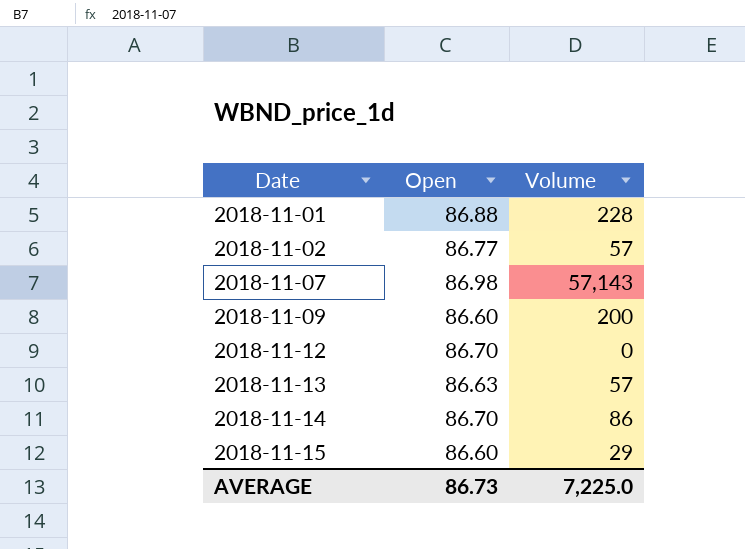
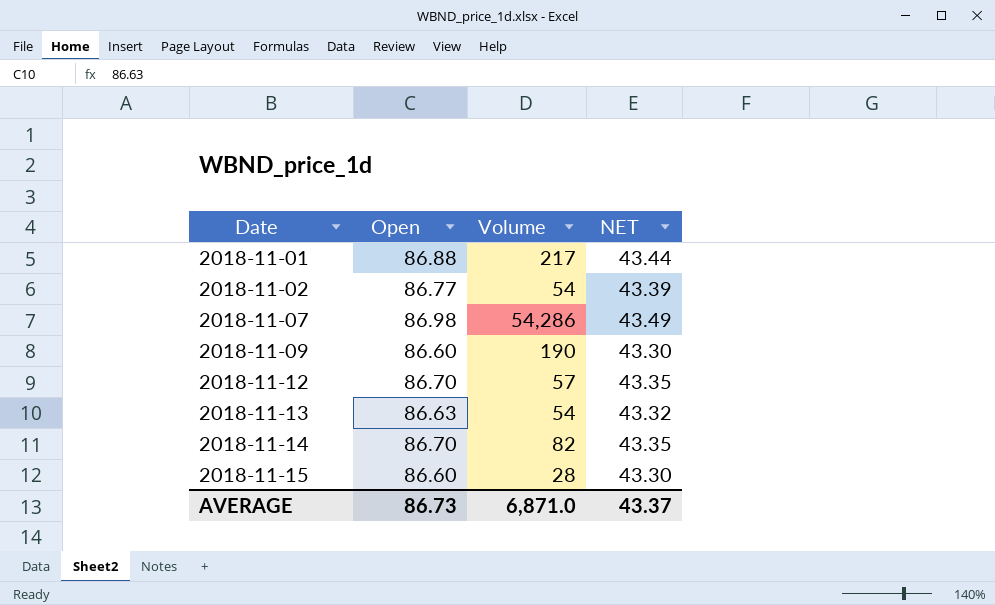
column NET | formula: none -> [Open] * 0.5
2018-11-01 | Volume: 228 -> 217
2018-11-02 | Volume: 57 -> 54
2018-11-07 | Volume: 57,143 -> 54,286
2018-11-09 | Volume: 200 -> 190
2018-11-12 | Volume: 0 -> 57
2018-11-13 | Volume: 57 -> 54
2018-11-14 | Volume: 86 -> 82
2018-11-15 | Volume: 29 -> 28
AVERAGE | Volume: 7,225.0 -> 6,871.0

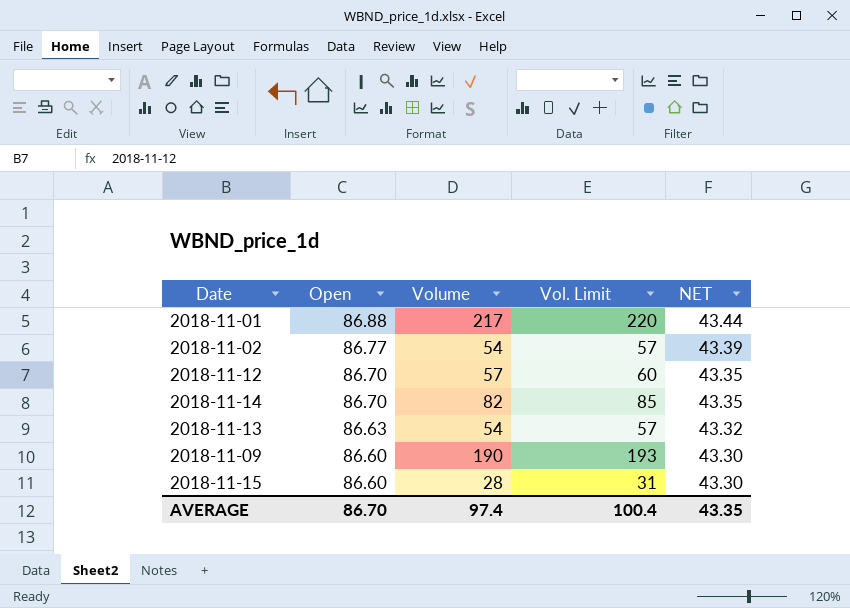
row order: Date ascending -> Open descending
column Vol. Limit | formula: none -> [Volume] + 3
row 2018-11-07: 86.98 | 54,286 | 43.49 -> none
AVERAGE | Open: 86.73 -> 86.70
AVERAGE | Volume: 6,871.0 -> 97.4
AVERAGE | NET: 43.37 -> 43.35

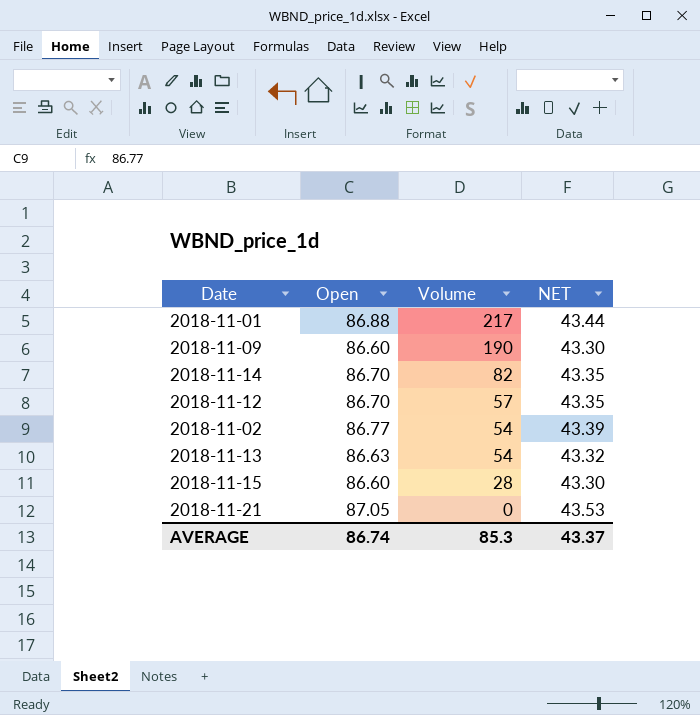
row order: Open descending -> Volume descending
column Vol. Limit | formula: [Volume] + 3 -> none
row 2018-11-21: none -> 87.05 | 0 | 43.53
AVERAGE | Open: 86.70 -> 86.74
AVERAGE | Volume: 97.4 -> 85.3
AVERAGE | NET: 43.35 -> 43.37

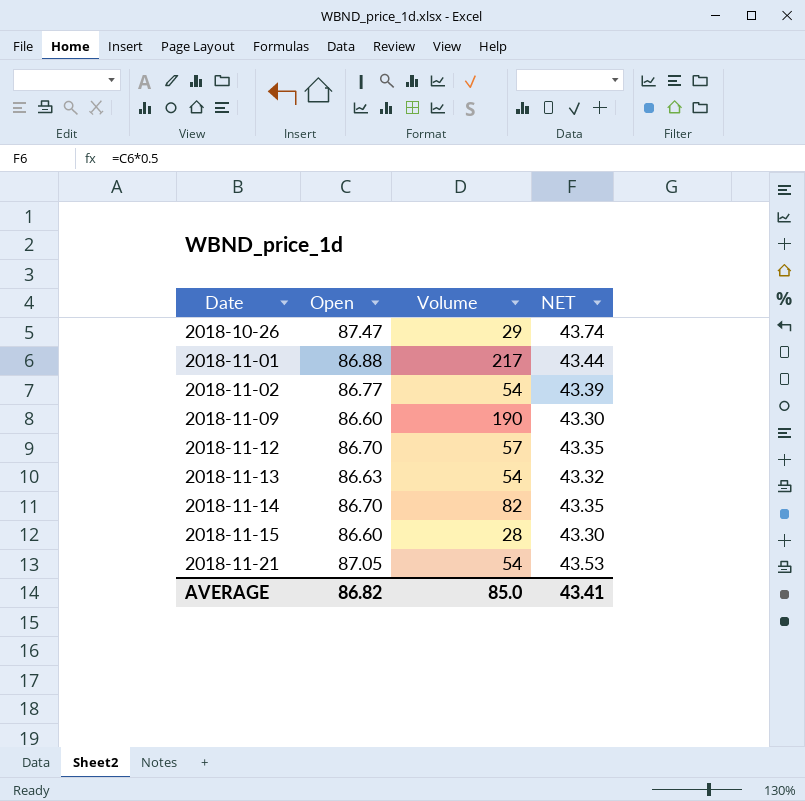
row order: Volume descending -> Date ascending
row 2018-10-26: none -> 87.47 | 29 | 43.74
2018-11-21 | Volume: 0 -> 54
AVERAGE | Open: 86.74 -> 86.82
AVERAGE | Volume: 85.3 -> 85.0
AVERAGE | NET: 43.37 -> 43.41

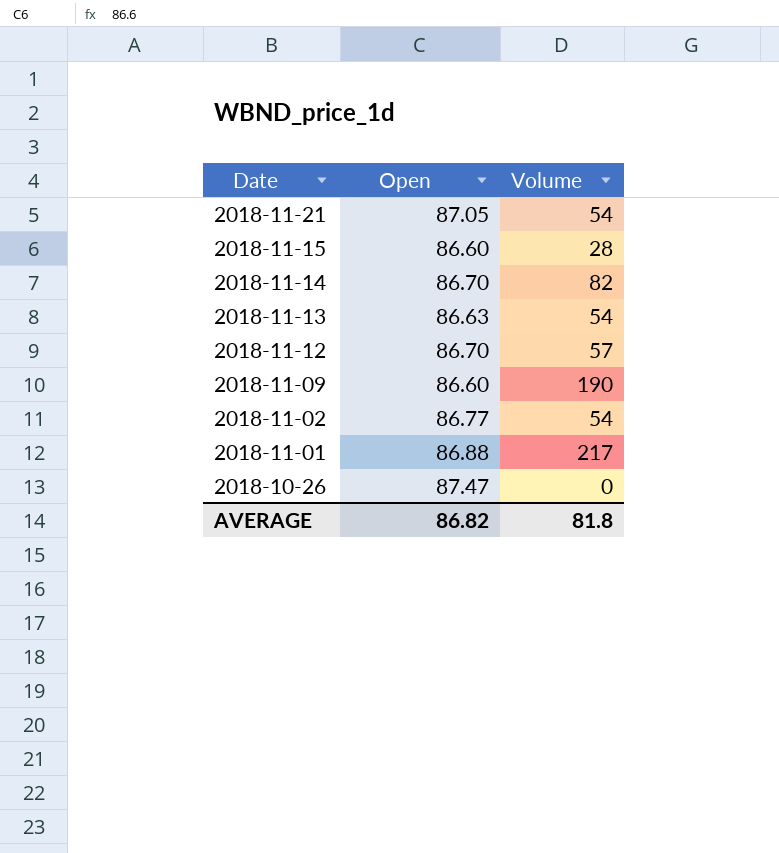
row order: Date ascending -> Date descending
column NET | formula: [Open] * 0.5 -> none
2018-10-26 | Volume: 29 -> 0
AVERAGE | Volume: 85.0 -> 81.8

